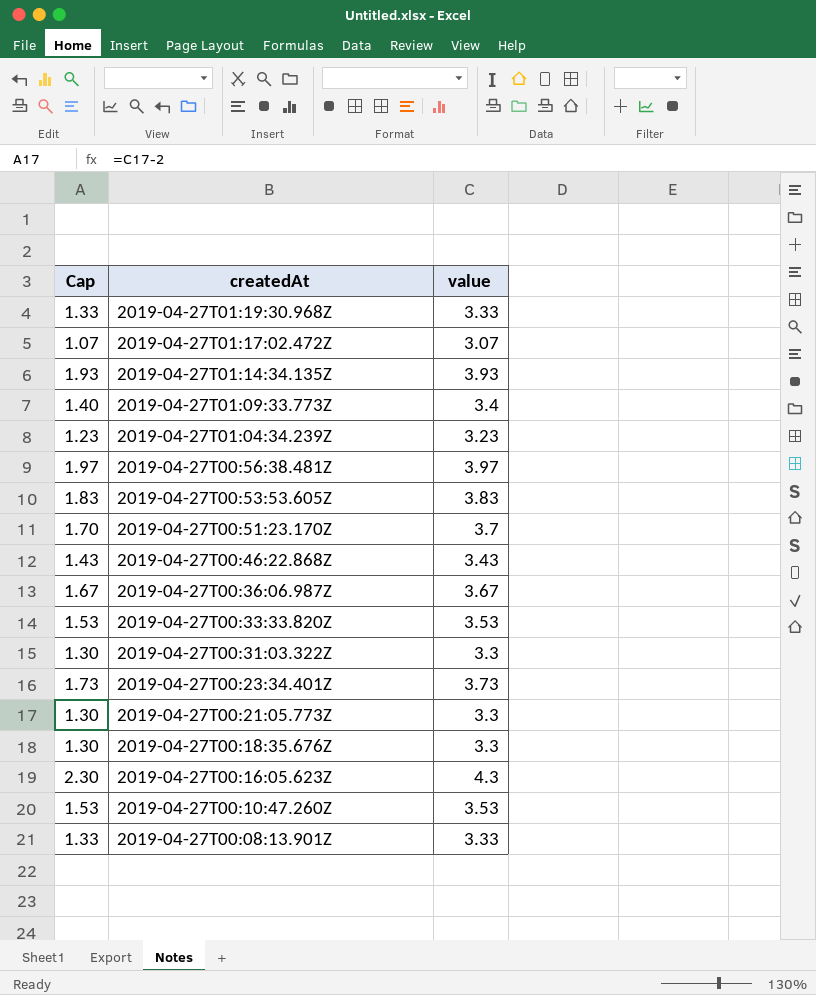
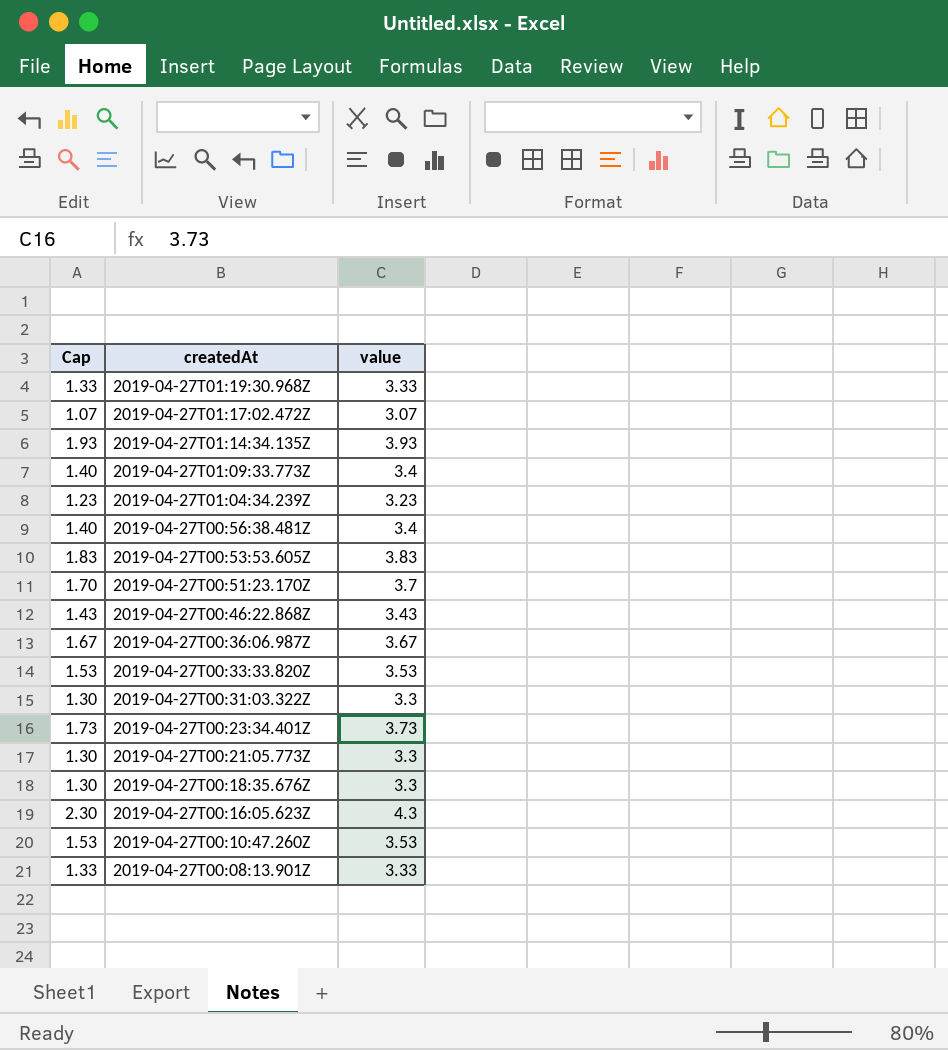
2019-04-27T00:56:38.481Z | Cap: 1.97 -> 1.40
2019-04-27T00:56:38.481Z | value: 3.97 -> 3.4

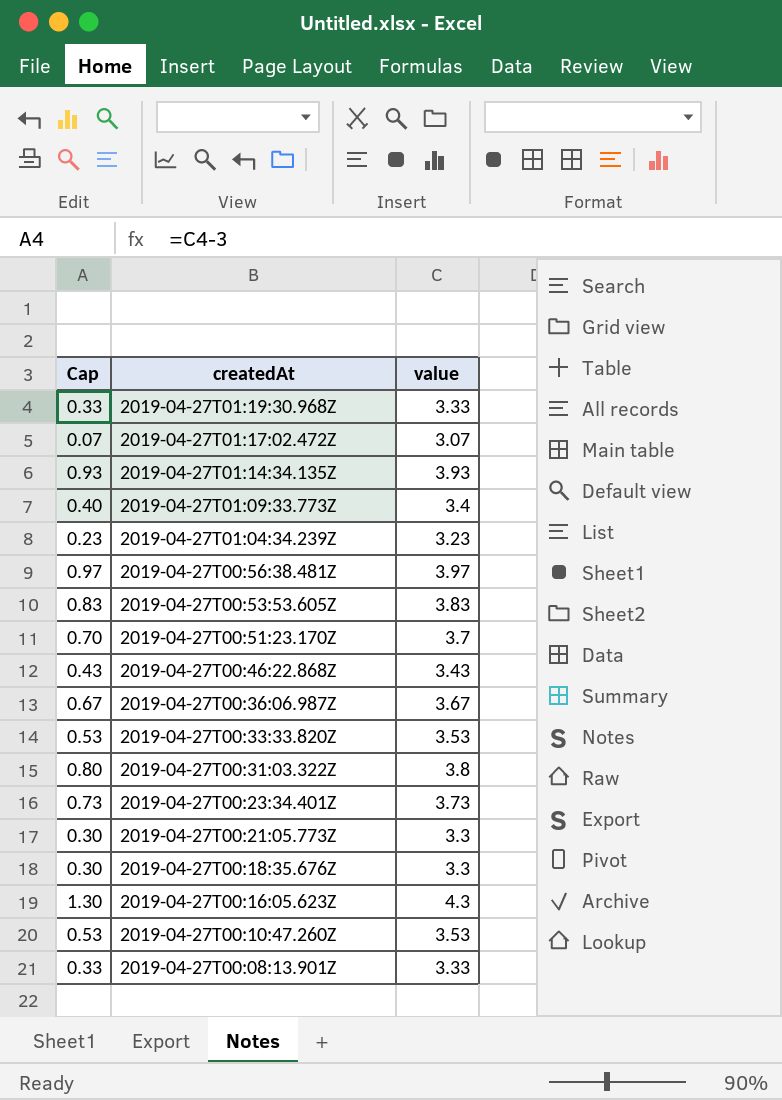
column Cap | formula: [value] - 2 -> [value] - 3
2019-04-27T00:56:38.481Z | value: 3.4 -> 3.97
2019-04-27T00:31:03.322Z | value: 3.3 -> 3.8

